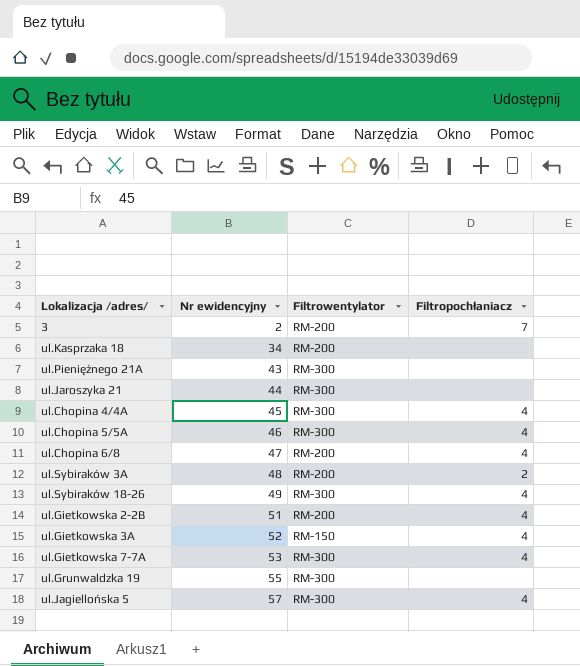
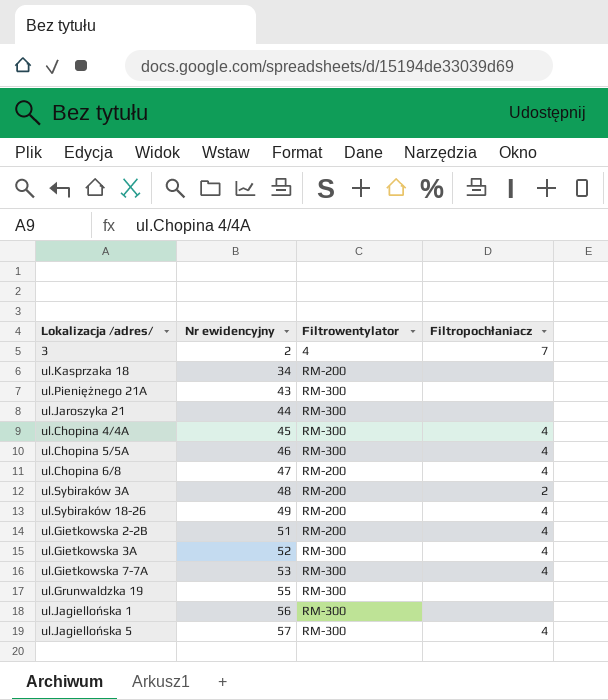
3 | Filtrowentylator: RM-200 -> 4
ul.Sybiraków 18-26 | Filtrowentylator: RM-300 -> RM-200
ul.Gietkowska 3A | Filtrowentylator: RM-150 -> RM-300
row ul.Jagiellońska 1: none -> 56 | RM-300 | none

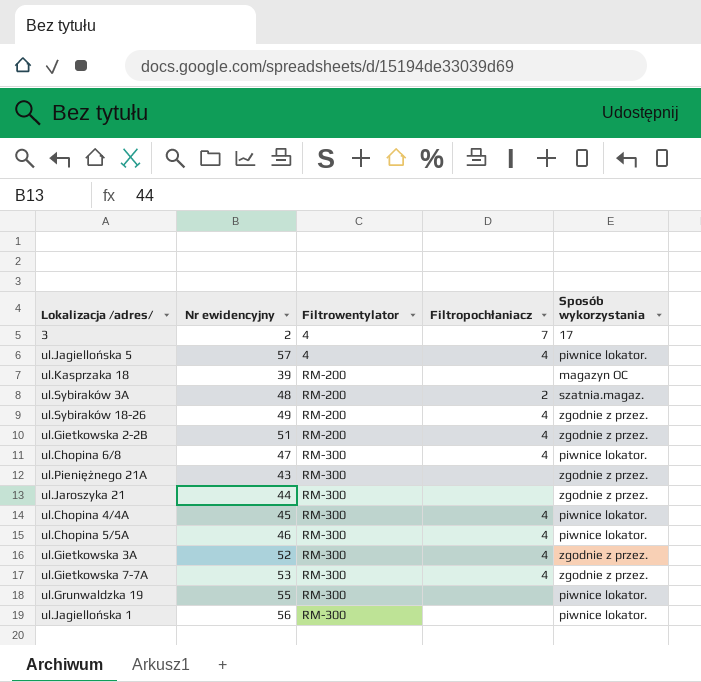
row order: Nr ewidencyjny ascending -> Filtrowentylator ascending
column Sposób wykorzystania | position: none -> 5
ul.Jagiellońska 5 | Filtrowentylator: RM-300 -> 4
ul.Kasprzaka 18 | Nr ewidencyjny: 34 -> 39
ul.Chopina 6/8 | Filtrowentylator: RM-200 -> RM-300

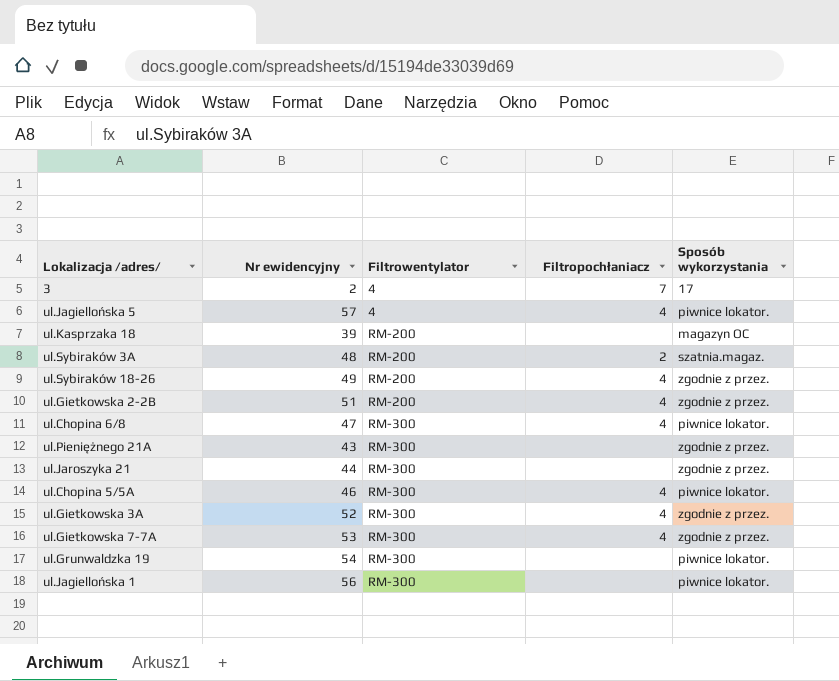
row ul.Chopina 4/4A: 45 | RM-300 | 4 | piwnice lokator. -> none
ul.Grunwaldzka 19 | Nr ewidencyjny: 55 -> 54

